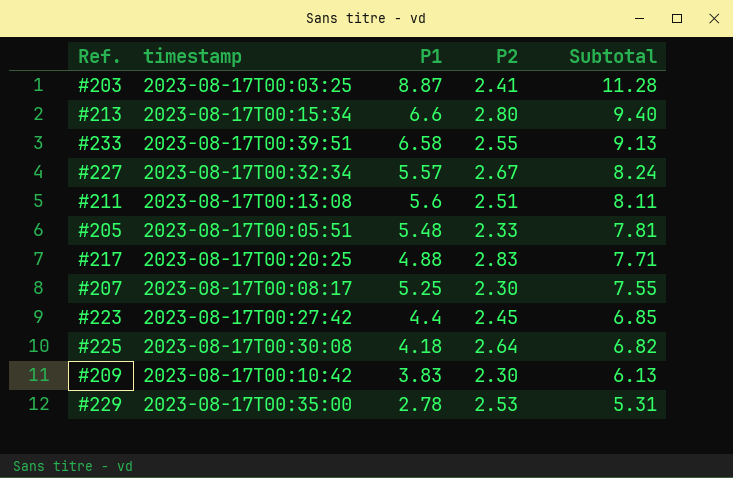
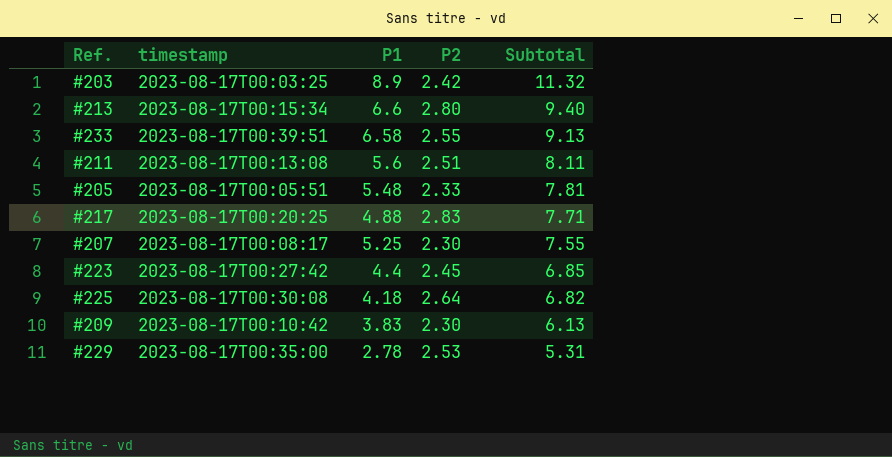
row #227: 2023-08-17T00:32:34 | 5.57 | 2.67 | 8.24 -> none
#203 | P1: 8.87 -> 8.9
#203 | P2: 2.41 -> 2.42
#203 | Subtotal: 11.28 -> 11.32

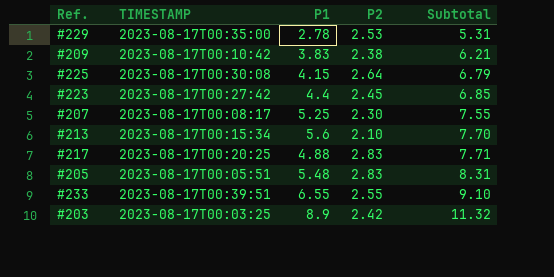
row order: Subtotal descending -> Subtotal ascending
column name: timestamp -> TIMESTAMP
row #211: 2023-08-17T00:13:08 | 5.6 | 2.51 | 8.11 -> none
#209 | P2: 2.30 -> 2.38
#209 | Subtotal: 6.13 -> 6.21
#225 | P1: 4.18 -> 4.15
#225 | Subtotal: 6.82 -> 6.79
#213 | P1: 6.6 -> 5.6
#213 | P2: 2.80 -> 2.10
#213 | Subtotal: 9.40 -> 7.70
#205 | P2: 2.33 -> 2.83
#205 | Subtotal: 7.81 -> 8.31
#233 | P1: 6.58 -> 6.55
#233 | Subtotal: 9.13 -> 9.10

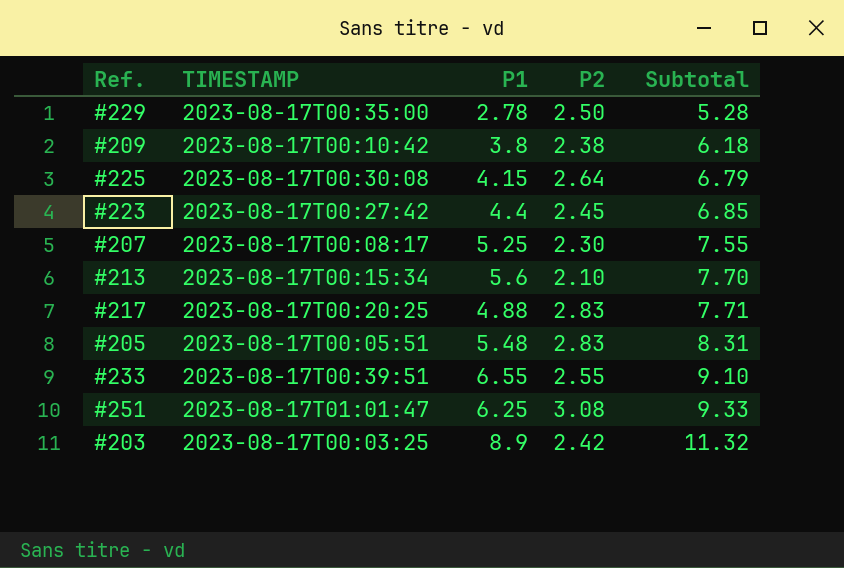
#229 | P2: 2.53 -> 2.50
#229 | Subtotal: 5.31 -> 5.28
#209 | P1: 3.83 -> 3.8
#209 | Subtotal: 6.21 -> 6.18
row #251: none -> 2023-08-17T01:01:47 | 6.25 | 3.08 | 9.33

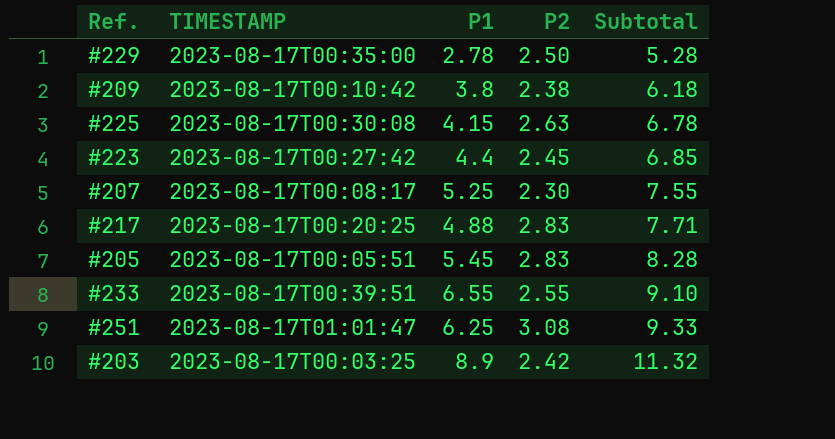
row #213: 2023-08-17T00:15:34 | 5.6 | 2.10 | 7.70 -> none
#225 | P2: 2.64 -> 2.63
#225 | Subtotal: 6.79 -> 6.78
#205 | P1: 5.48 -> 5.45
#205 | Subtotal: 8.31 -> 8.28

